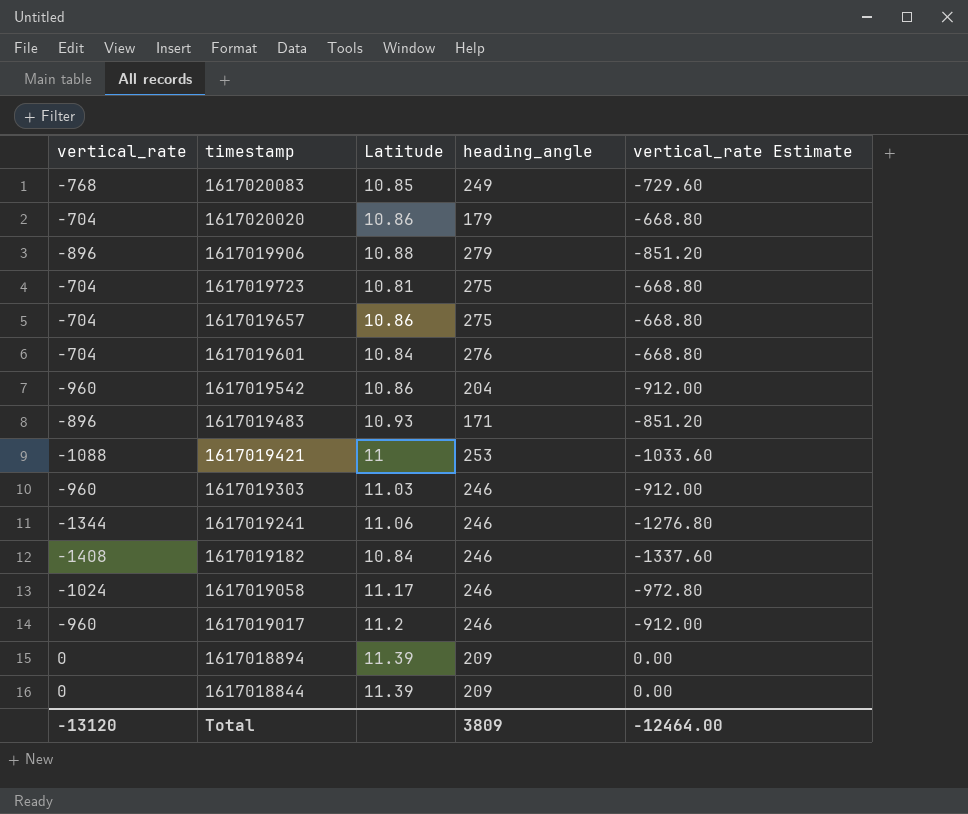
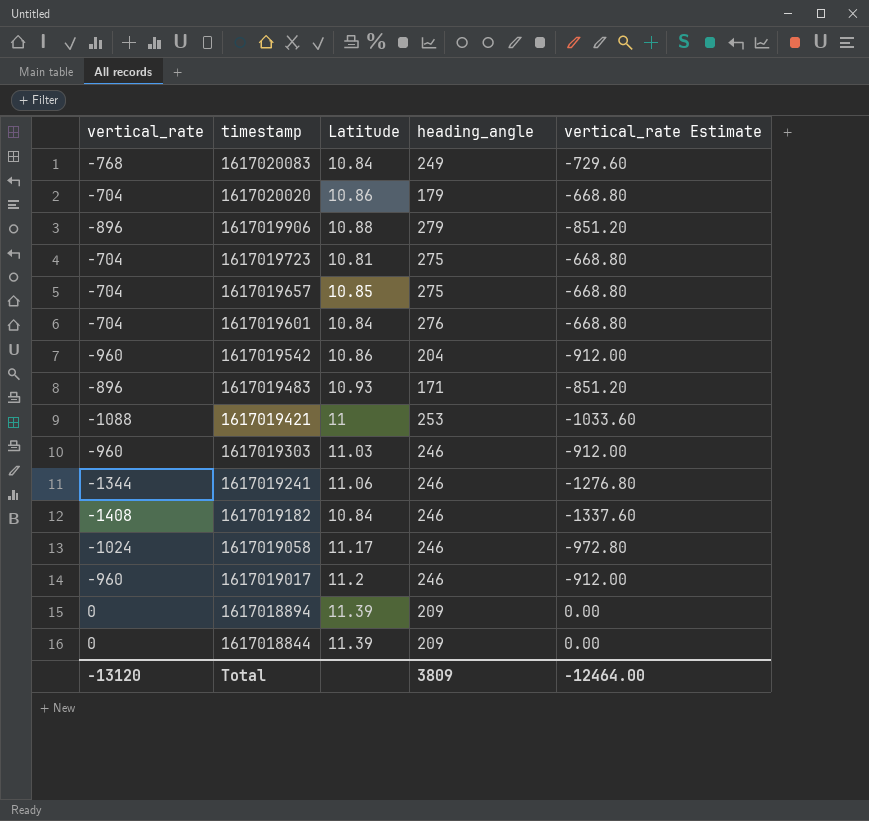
1617020083 | Latitude: 10.85 -> 10.84
1617019657 | Latitude: 10.86 -> 10.85

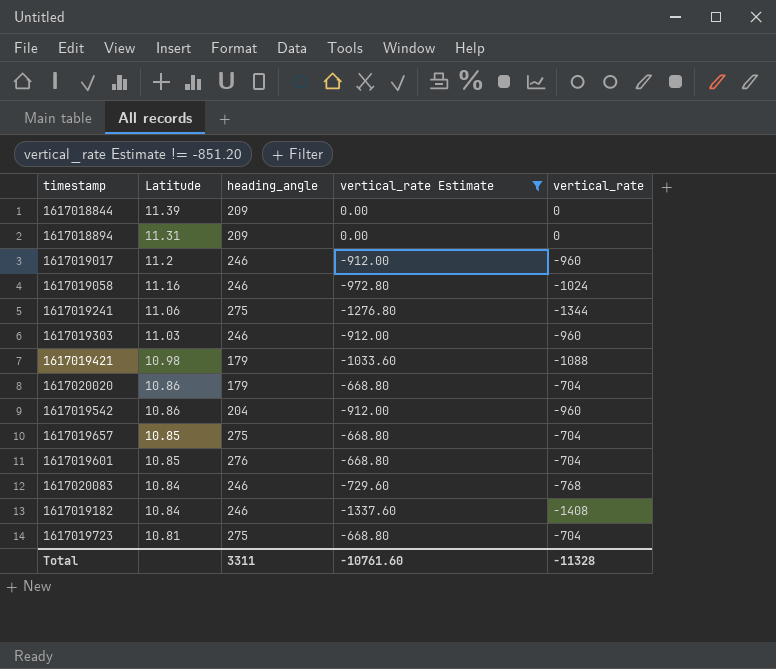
filter: none -> vertical_rate Estimate != -851.20
row order: timestamp descending -> Latitude descending
column vertical_rate | position: 1 -> 5
1617018894 | Latitude: 11.39 -> 11.31
1617019058 | Latitude: 11.17 -> 11.16
1617019241 | heading_angle: 246 -> 275
1617019421 | Latitude: 11 -> 10.98
1617019421 | heading_angle: 253 -> 179
1617019601 | Latitude: 10.84 -> 10.85
1617020083 | heading_angle: 249 -> 246
Total | heading_angle: 3809 -> 3311
Total | vertical_rate Estimate: -12464.00 -> -10761.60
Total | vertical_rate: -13120 -> -11328

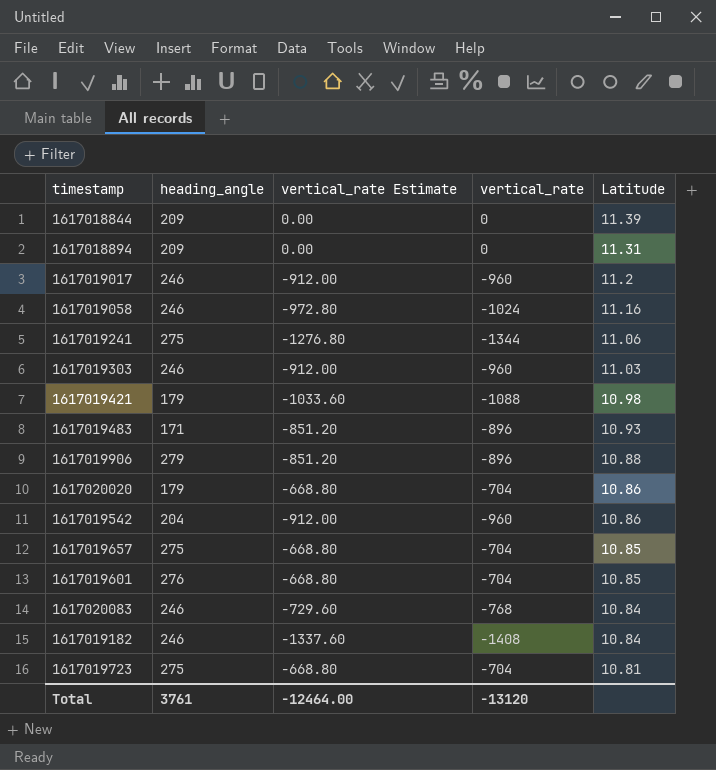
filter: vertical_rate Estimate != -851.20 -> none
column Latitude | position: 2 -> 5
Total | heading_angle: 3311 -> 3761
Total | vertical_rate Estimate: -10761.60 -> -12464.00
Total | vertical_rate: -11328 -> -13120

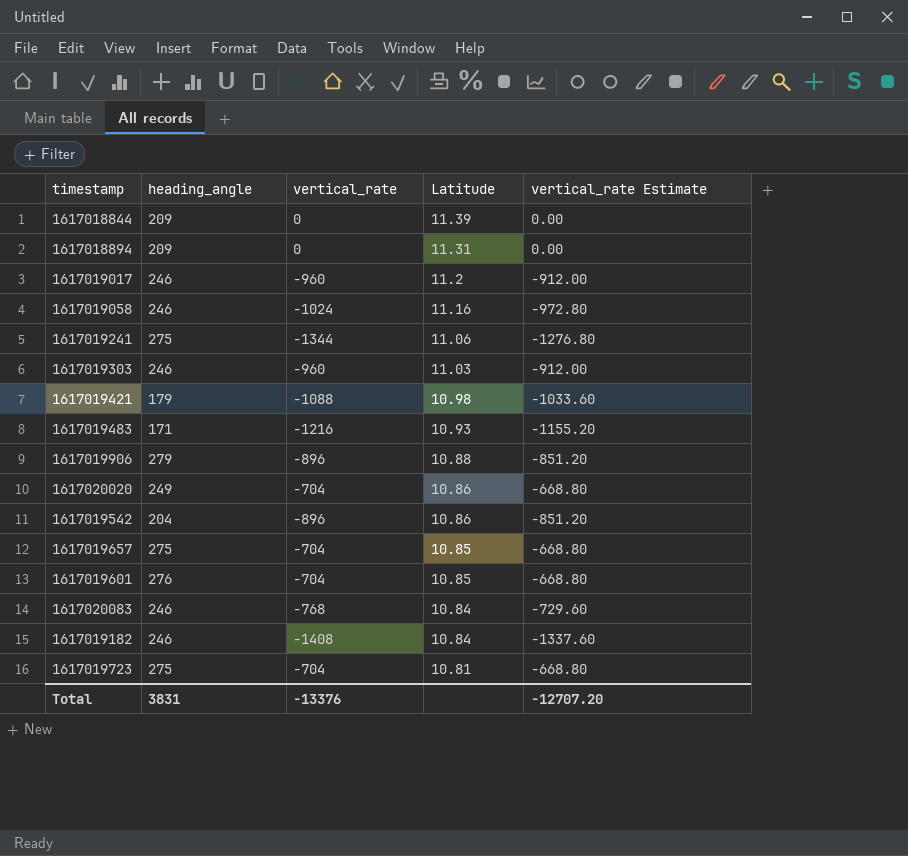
column vertical_rate Estimate | position: 3 -> 5
1617019483 | vertical_rate: -896 -> -1216
1617019483 | vertical_rate Estimate: -851.20 -> -1155.20
1617020020 | heading_angle: 179 -> 249
1617019542 | vertical_rate: -960 -> -896
1617019542 | vertical_rate Estimate: -912.00 -> -851.20
Total | heading_angle: 3761 -> 3831
Total | vertical_rate: -13120 -> -13376
Total | vertical_rate Estimate: -12464.00 -> -12707.20

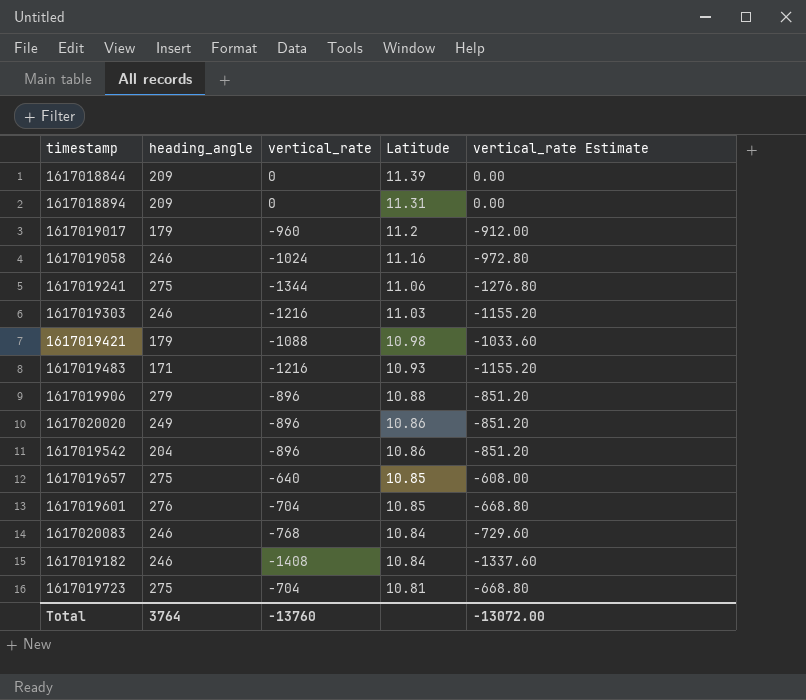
1617019017 | heading_angle: 246 -> 179
1617019303 | vertical_rate: -960 -> -1216
1617019303 | vertical_rate Estimate: -912.00 -> -1155.20
1617020020 | vertical_rate: -704 -> -896
1617020020 | vertical_rate Estimate: -668.80 -> -851.20
1617019657 | vertical_rate: -704 -> -640
1617019657 | vertical_rate Estimate: -668.80 -> -608.00
Total | heading_angle: 3831 -> 3764
Total | vertical_rate: -13376 -> -13760
Total | vertical_rate Estimate: -12707.20 -> -13072.00

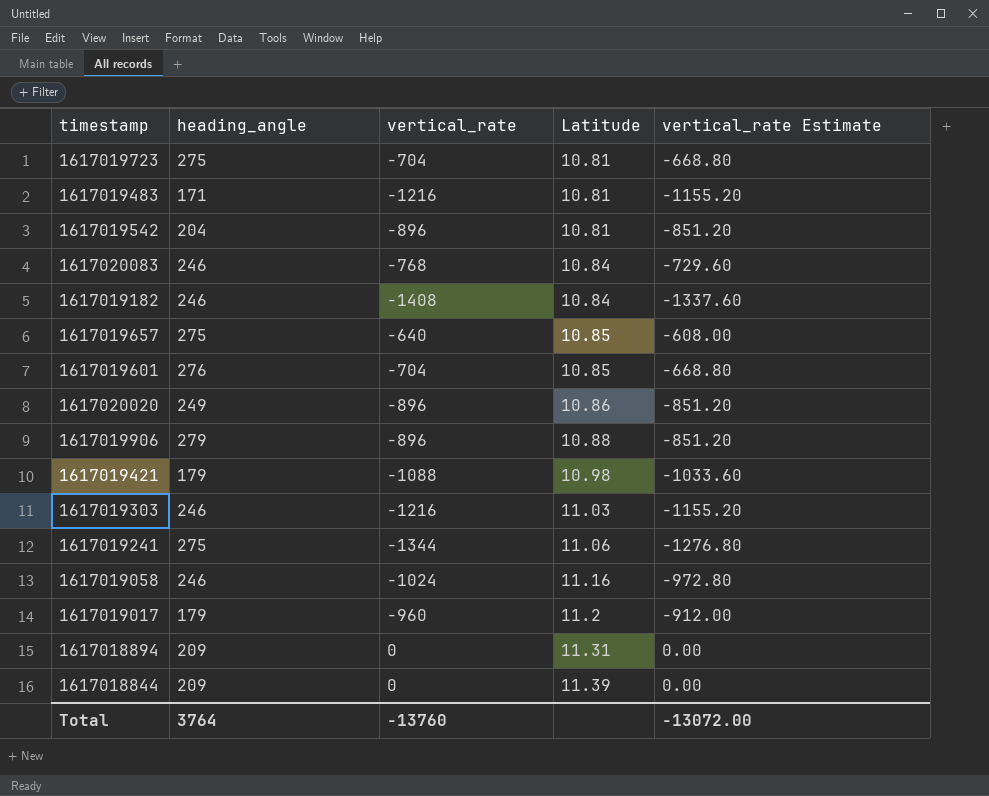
row order: Latitude descending -> Latitude ascending
1617019483 | Latitude: 10.93 -> 10.81
1617019542 | Latitude: 10.86 -> 10.81

